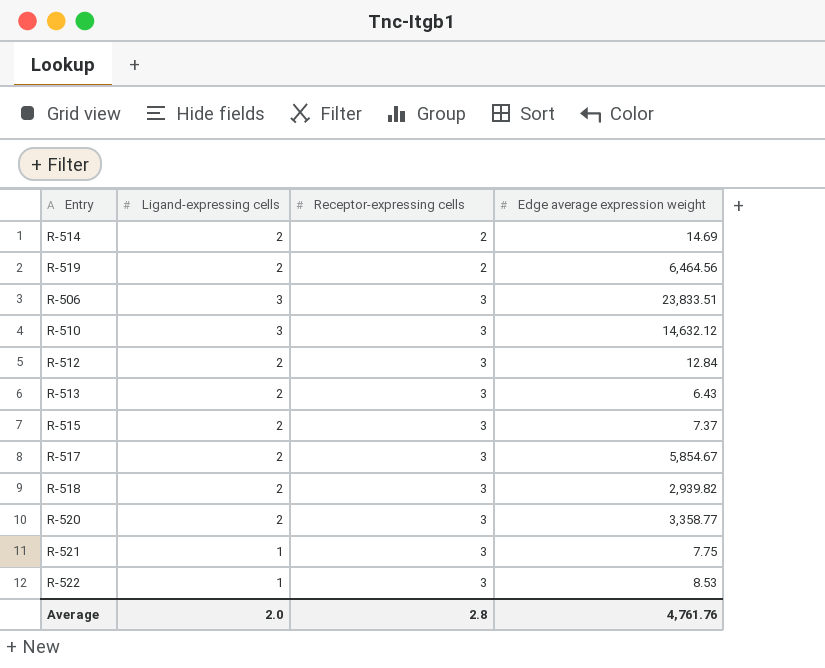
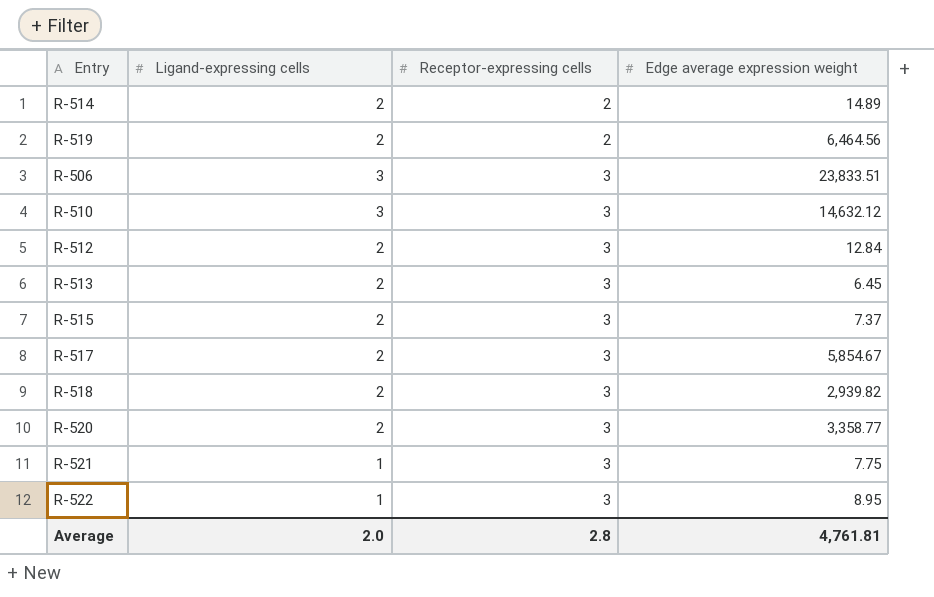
R-514 | Edge average expression weight: 14.69 -> 14.89
R-513 | Edge average expression weight: 6.43 -> 6.45
R-522 | Edge average expression weight: 8.53 -> 8.95
Average | Edge average expression weight: 4,761.76 -> 4,761.81

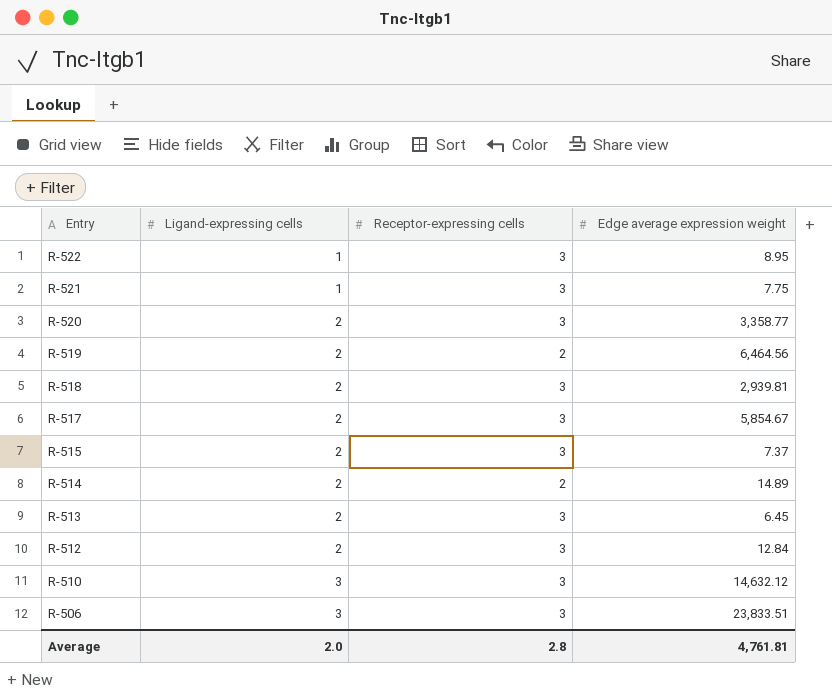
row order: Receptor-expressing cells ascending -> Entry descending
R-518 | Edge average expression weight: 2,939.82 -> 2,939.81

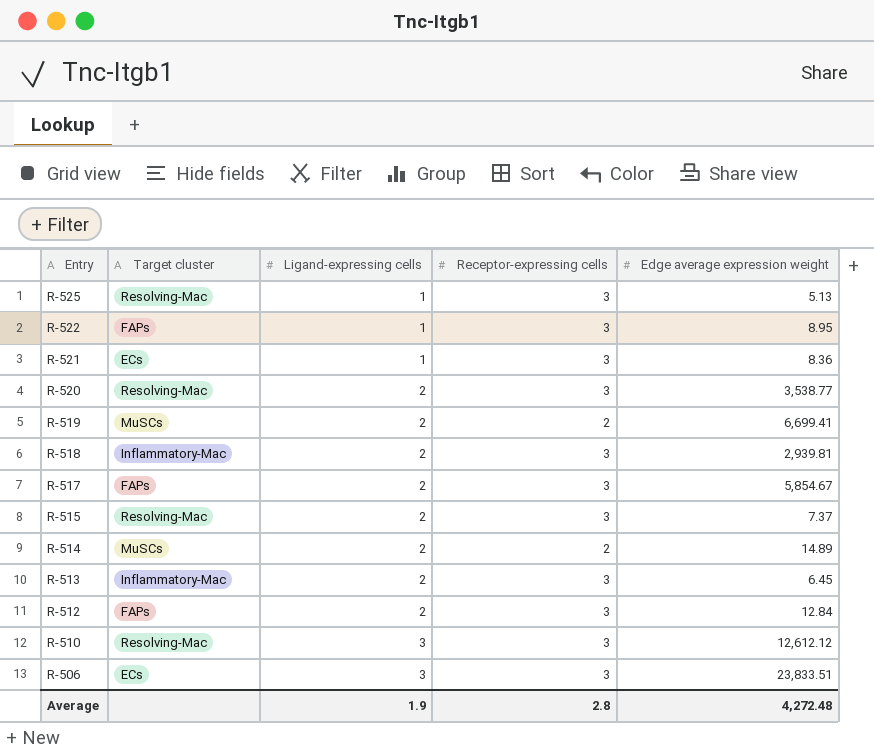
column Target cluster | position: none -> 2
row R-525: none -> Resolving-Mac | 1 | 3 | 5.13
R-521 | Edge average expression weight: 7.75 -> 8.36
R-520 | Edge average expression weight: 3,358.77 -> 3,538.77
R-519 | Edge average expression weight: 6,464.56 -> 6,699.41
R-510 | Edge average expression weight: 14,632.12 -> 12,612.12
Average | Ligand-expressing cells: 2.0 -> 1.9
Average | Edge average expression weight: 4,761.81 -> 4,272.48

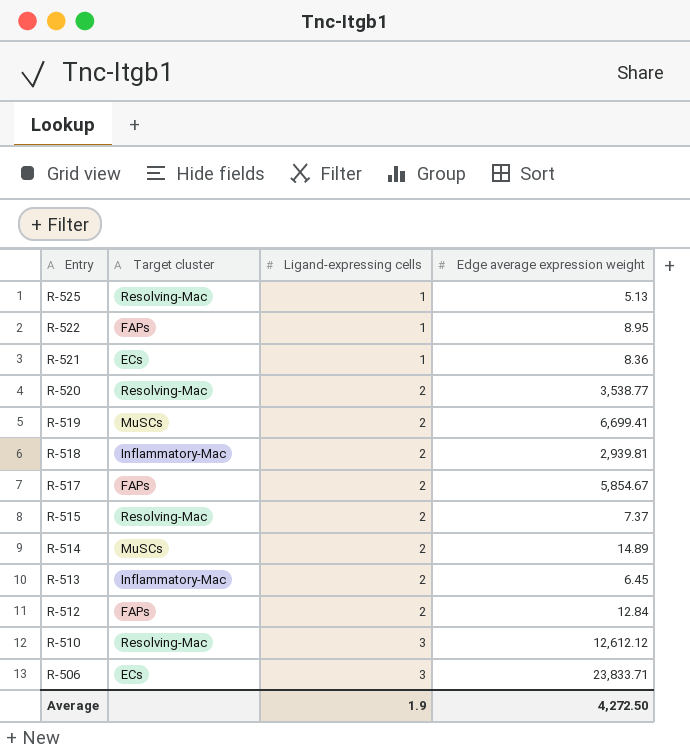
column Receptor-expressing cells | position: 4 -> none
R-506 | Edge average expression weight: 23,833.51 -> 23,833.71
Average | Edge average expression weight: 4,272.48 -> 4,272.50

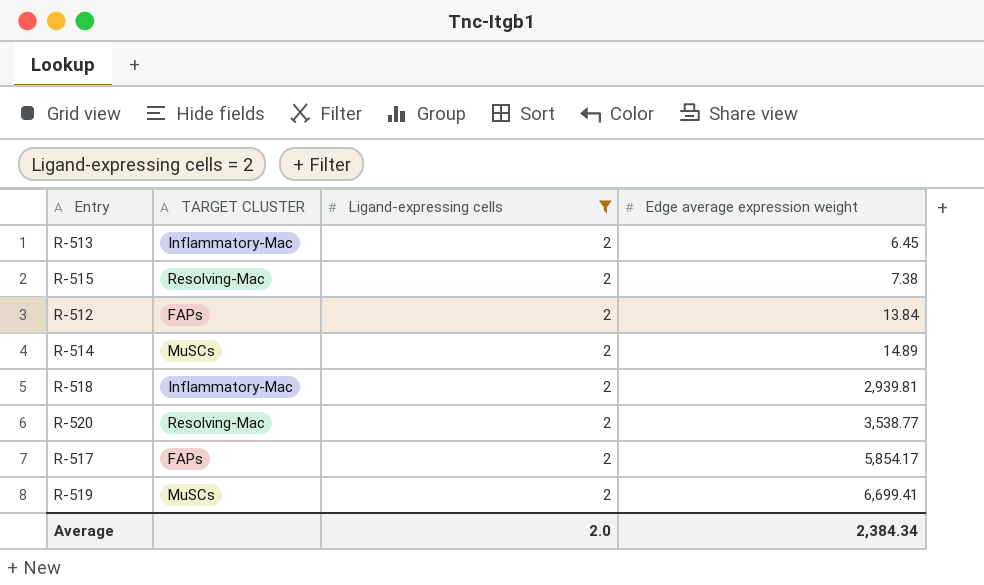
filter: none -> Ligand-expressing cells = 2
row order: Entry descending -> Edge average expression weight ascending
column name: Target cluster -> TARGET CLUSTER
R-515 | Edge average expression weight: 7.37 -> 7.38
R-512 | Edge average expression weight: 12.84 -> 13.84
R-517 | Edge average expression weight: 5,854.67 -> 5,854.17
Average | Ligand-expressing cells: 1.9 -> 2.0
Average | Edge average expression weight: 4,272.50 -> 2,384.34

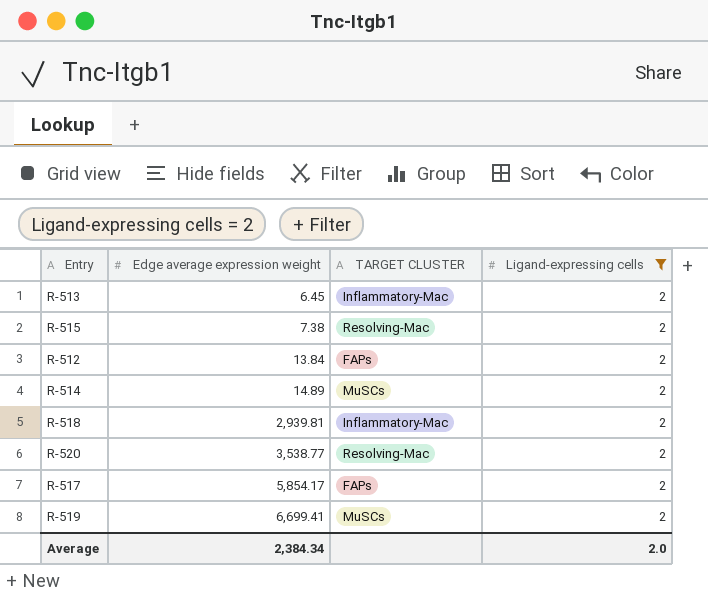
column Edge average expression weight | position: 4 -> 2

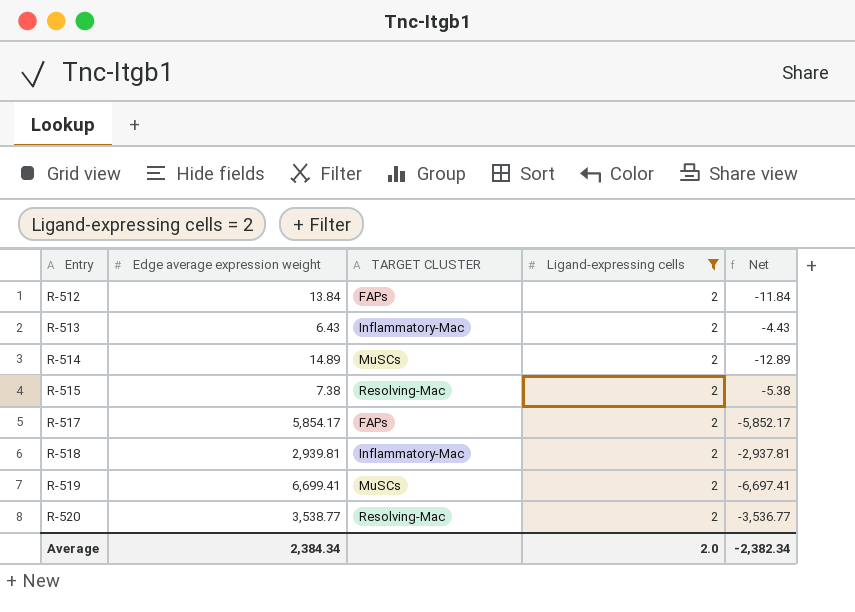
row order: Edge average expression weight ascending -> Entry ascending
column Net | formula: none -> [Ligand-expressing cells] - [Edge average expression weight]
R-513 | Edge average expression weight: 6.45 -> 6.43

